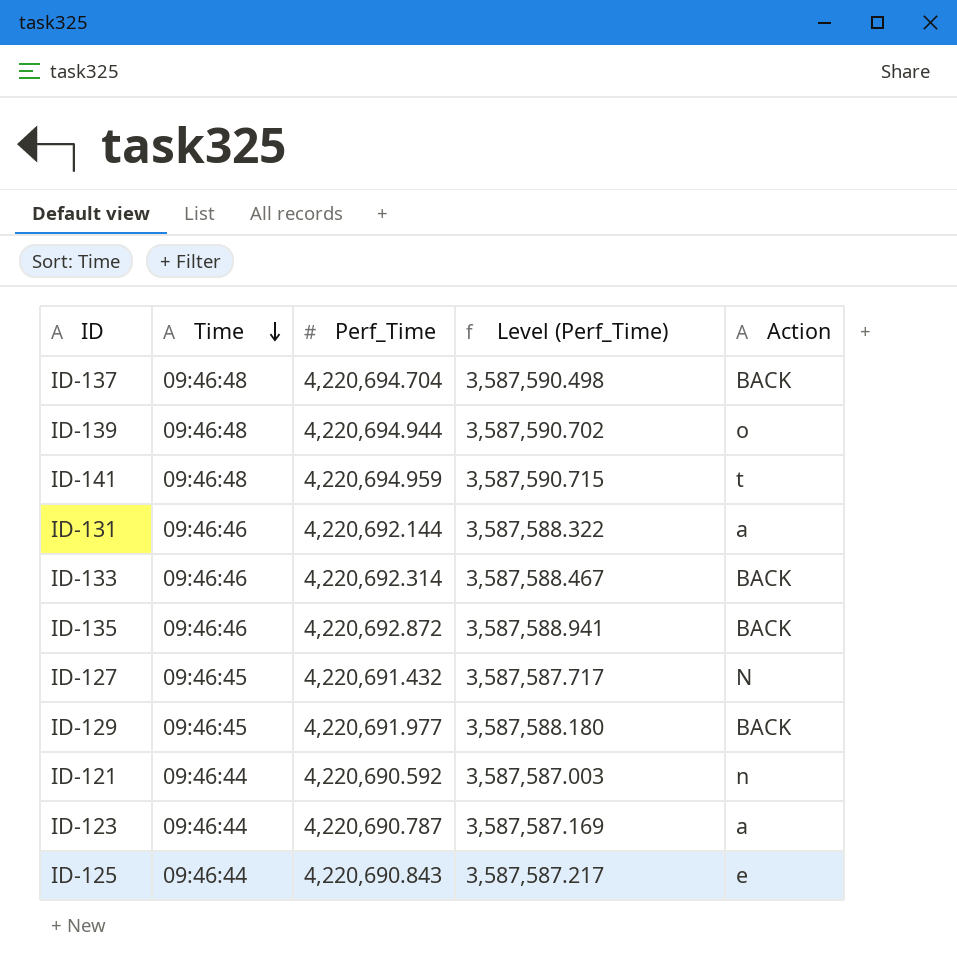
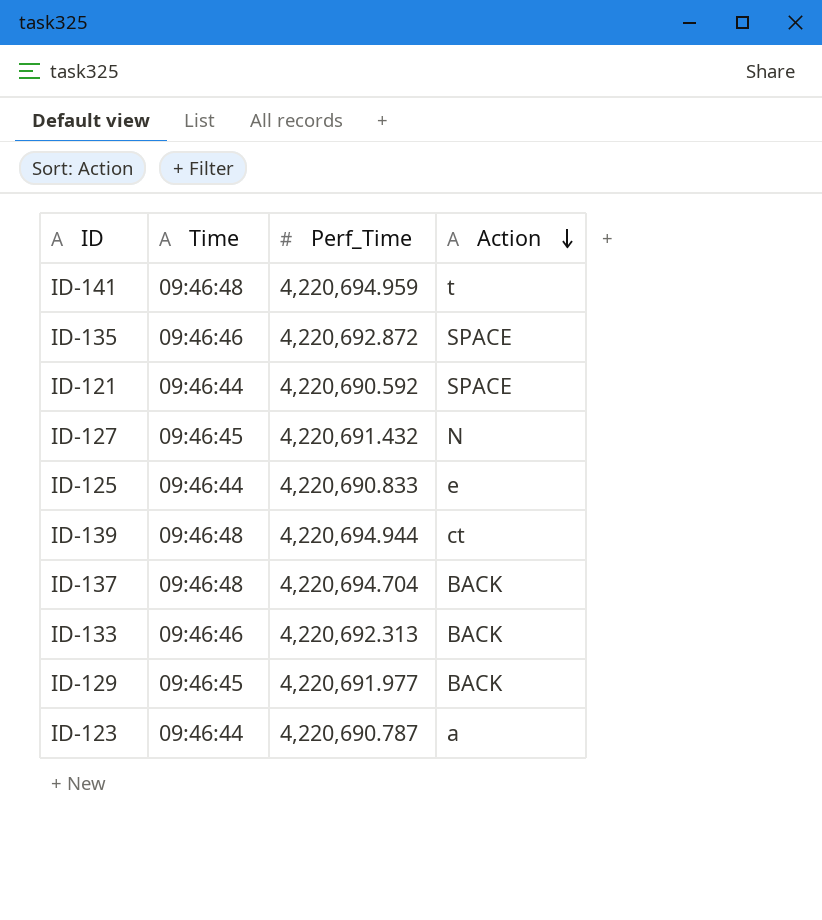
row order: Time descending -> Action descending
column Level (Perf_Time) | formula: [Perf_Time] * 0.85 -> none
row ID-131: 09:46:46 | 4,220,692.144 | 3,587,588.322 | a -> none
ID-135 | Action: BACK -> SPACE
ID-121 | Action: n -> SPACE
ID-125 | Perf_Time: 4,220,690.843 -> 4,220,690.833
ID-139 | Action: o -> ct
ID-133 | Perf_Time: 4,220,692.314 -> 4,220,692.313

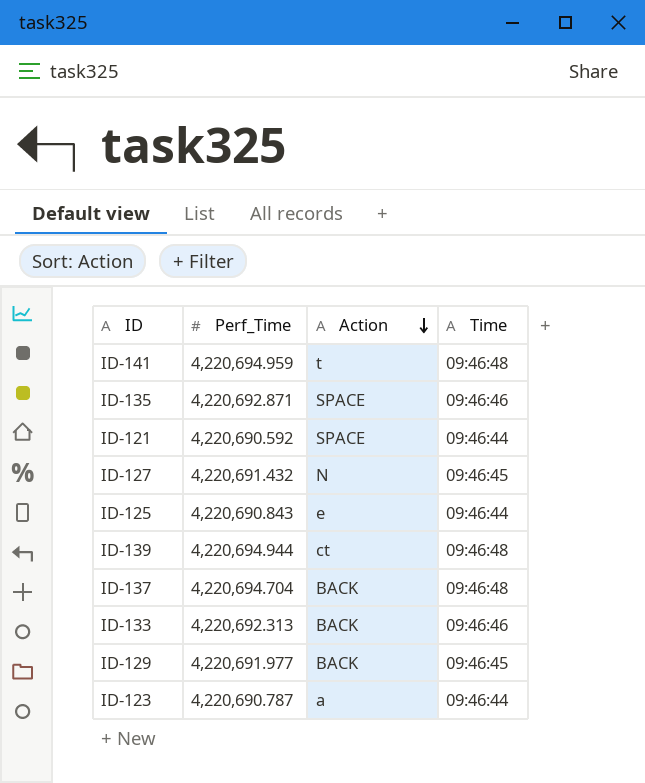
column Time | position: 2 -> 4
ID-135 | Perf_Time: 4,220,692.872 -> 4,220,692.871
ID-125 | Perf_Time: 4,220,690.833 -> 4,220,690.843

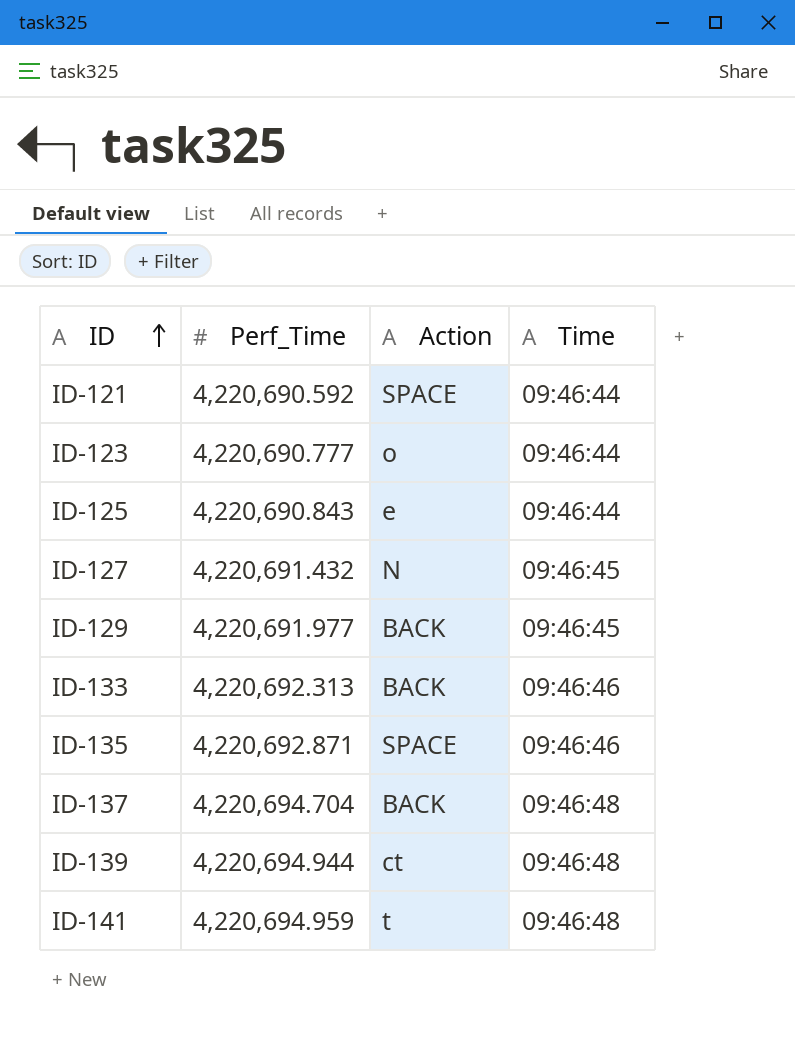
row order: Action descending -> ID ascending
ID-123 | Perf_Time: 4,220,690.787 -> 4,220,690.777
ID-123 | Action: a -> o

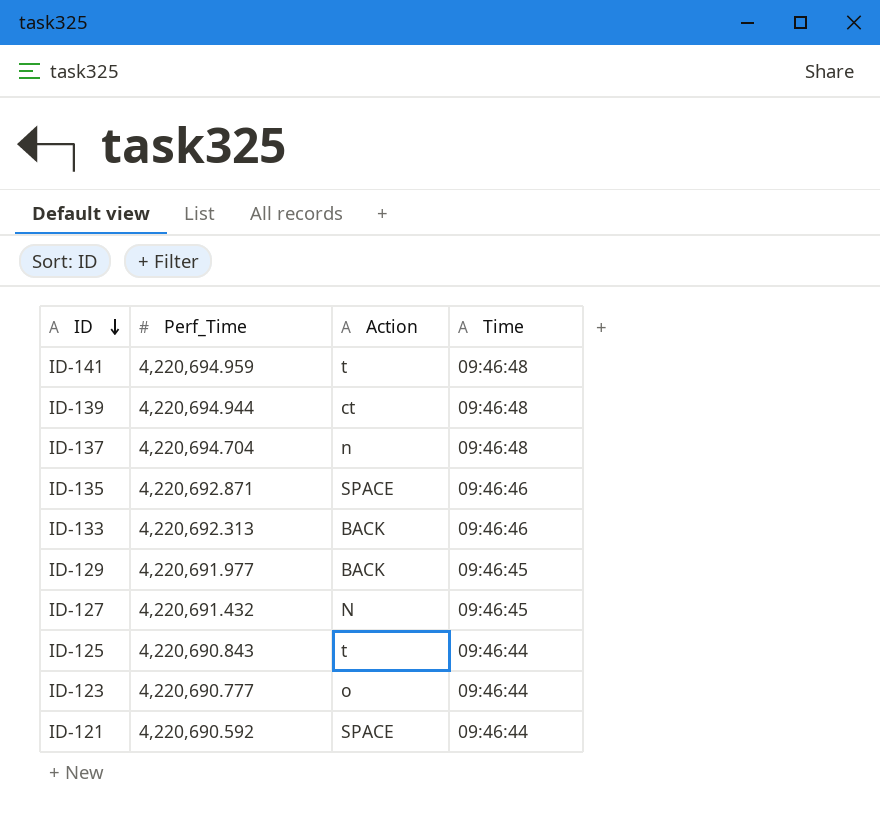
row order: ID ascending -> ID descending
ID-137 | Action: BACK -> n
ID-125 | Action: e -> t

